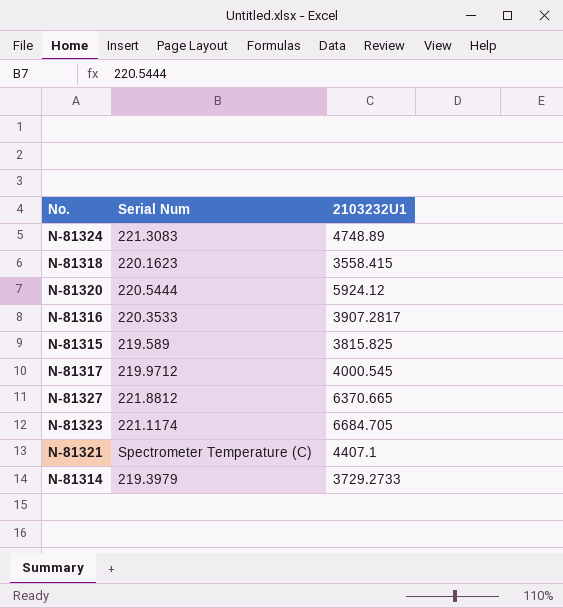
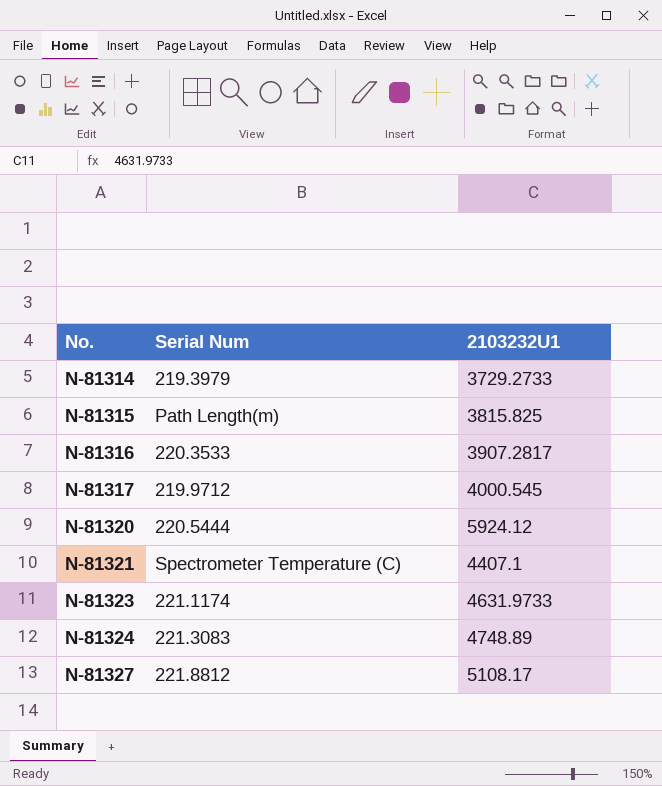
row order: none -> No. ascending
row N-81318: 220.1623 | 3558.415 -> none
N-81315 | Serial Num: 219.589 -> Path Length(m)
N-81323 | 2103232U1: 6684.705 -> 4631.9733
N-81327 | 2103232U1: 6370.665 -> 5108.17

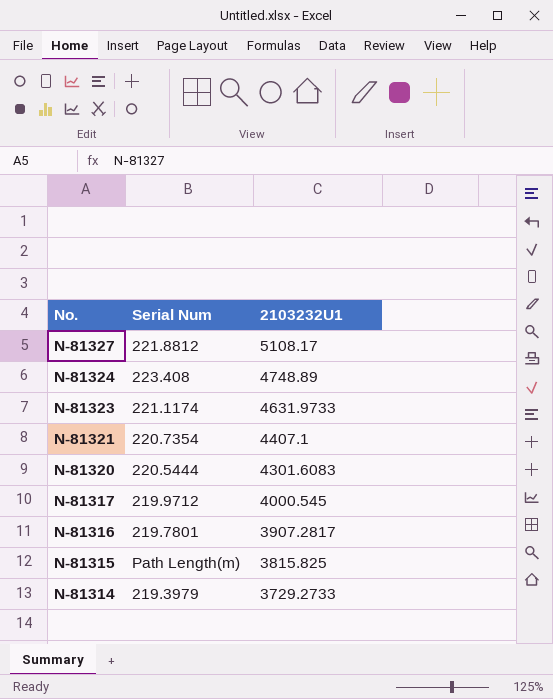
row order: No. ascending -> No. descending
N-81324 | Serial Num: 221.3083 -> 223.408
N-81321 | Serial Num: Spectrometer Temperature (C) -> 220.7354
N-81320 | 2103232U1: 5924.12 -> 4301.6083
N-81316 | Serial Num: 220.3533 -> 219.7801

